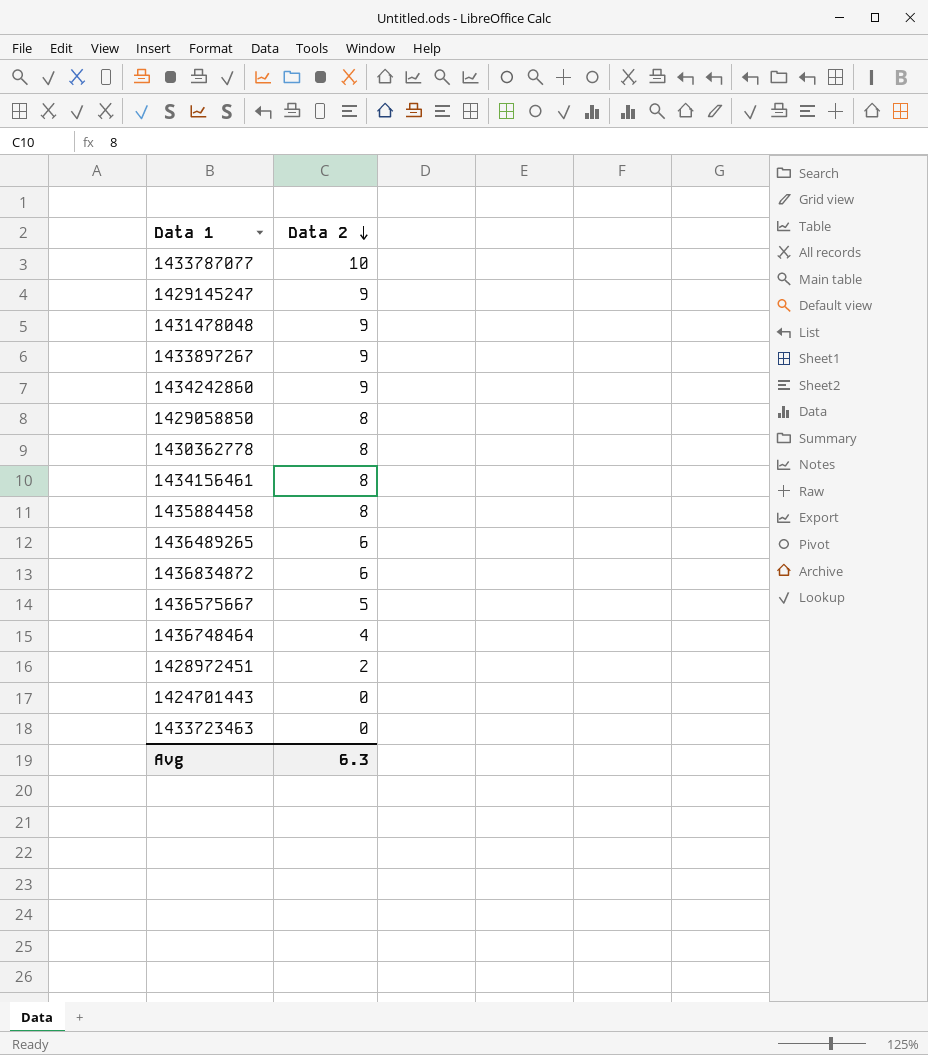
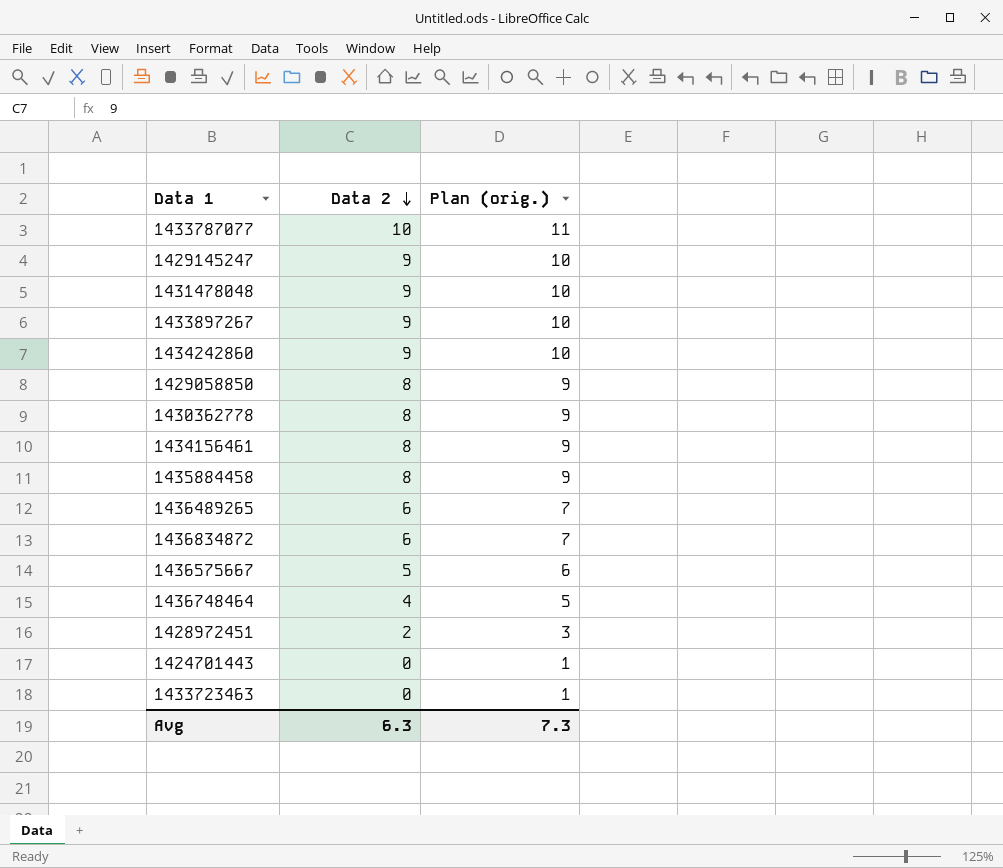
column Plan (orig.) | formula: none -> [Data 2] + 1

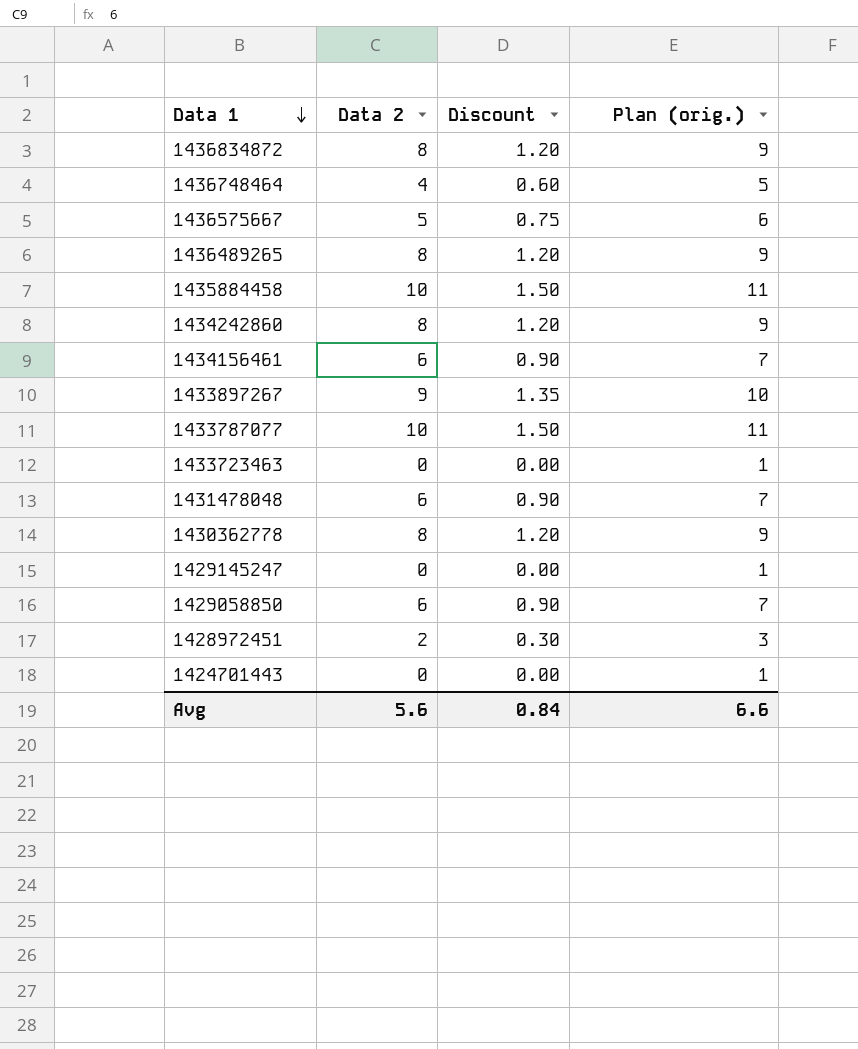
row order: Data 2 descending -> Data 1 descending
column Discount | formula: none -> [Data 2] * 0.15
1436834872 | Data 2: 6 -> 8
1436834872 | Plan (orig.): 7 -> 9
1436489265 | Data 2: 6 -> 8
1436489265 | Plan (orig.): 7 -> 9
1435884458 | Data 2: 8 -> 10
1435884458 | Plan (orig.): 9 -> 11
1434242860 | Data 2: 9 -> 8
1434242860 | Plan (orig.): 10 -> 9
1434156461 | Data 2: 8 -> 6
1434156461 | Plan (orig.): 9 -> 7
1431478048 | Data 2: 9 -> 6
1431478048 | Plan (orig.): 10 -> 7
1429145247 | Data 2: 9 -> 0
1429145247 | Plan (orig.): 10 -> 1
1429058850 | Data 2: 8 -> 6
1429058850 | Plan (orig.): 9 -> 7
Avg | Data 2: 6.3 -> 5.6
Avg | Plan (orig.): 7.3 -> 6.6

